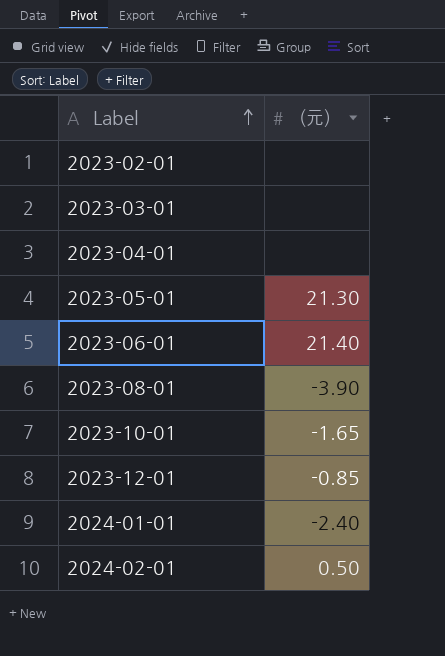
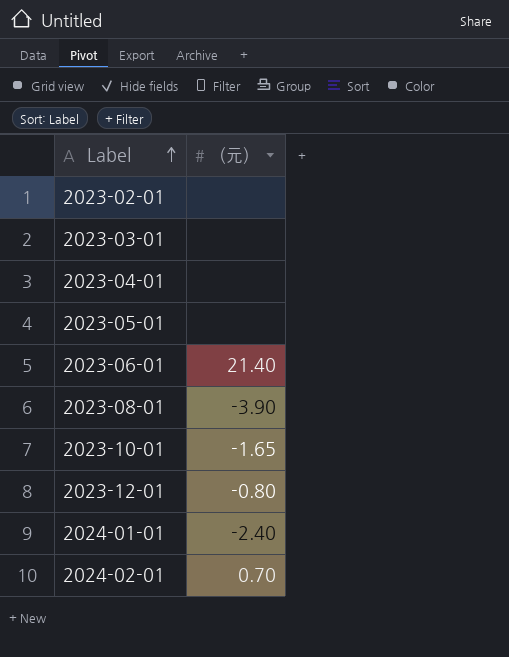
2023-05-01 | (元): 21.30 -> none
2023-12-01 | (元): -0.85 -> -0.80
2024-02-01 | (元): 0.50 -> 0.70

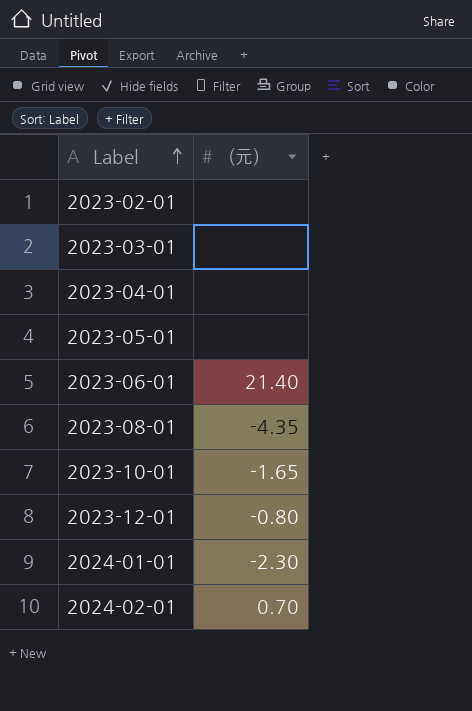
2023-08-01 | (元): -3.90 -> -4.35
2024-01-01 | (元): -2.40 -> -2.30

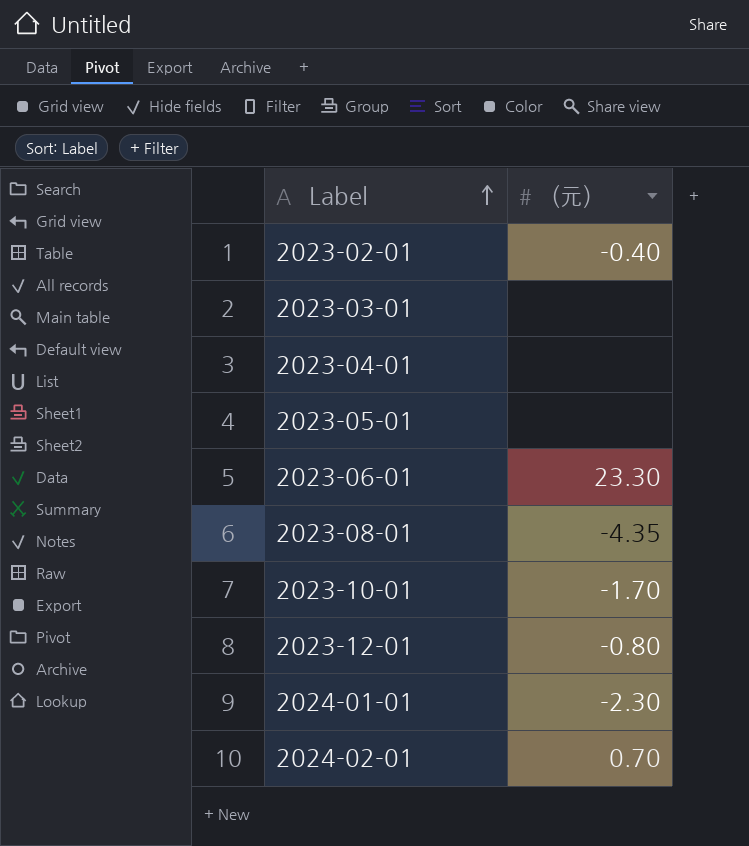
2023-02-01 | (元): none -> -0.40
2023-06-01 | (元): 21.40 -> 23.30
2023-10-01 | (元): -1.65 -> -1.70

